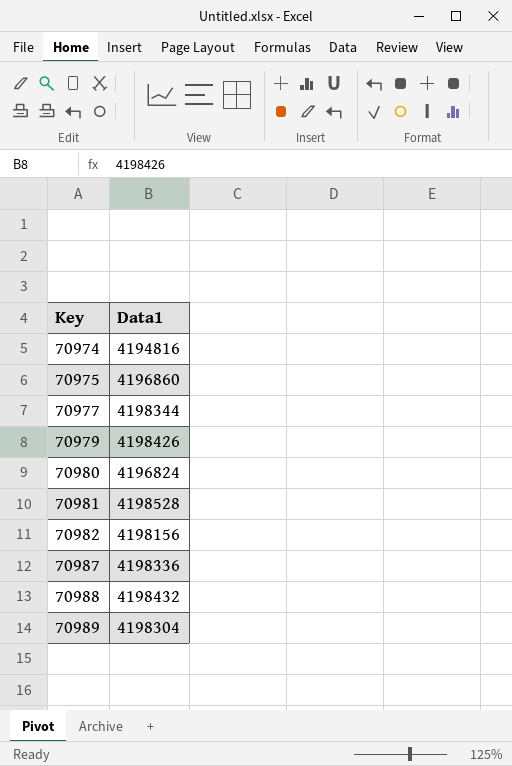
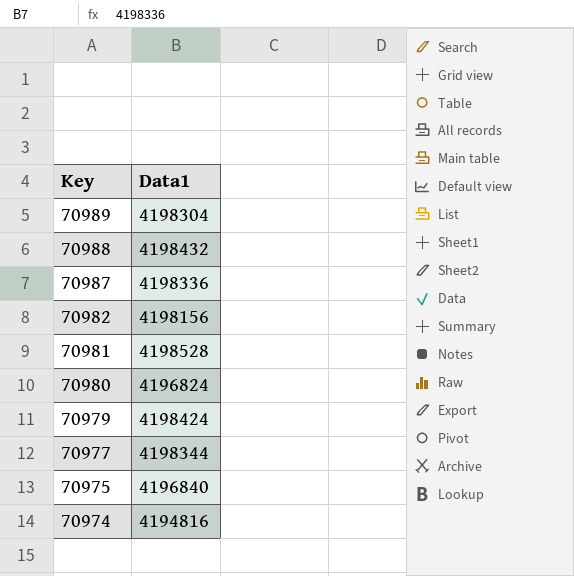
row order: Key ascending -> Key descending
70979 | Data1: 4198426 -> 4198424
70975 | Data1: 4196860 -> 4196840

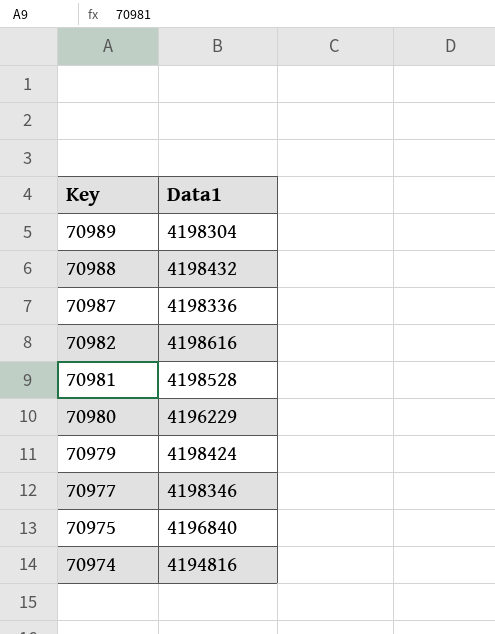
70982 | Data1: 4198156 -> 4198616
70980 | Data1: 4196824 -> 4196229
70977 | Data1: 4198344 -> 4198346

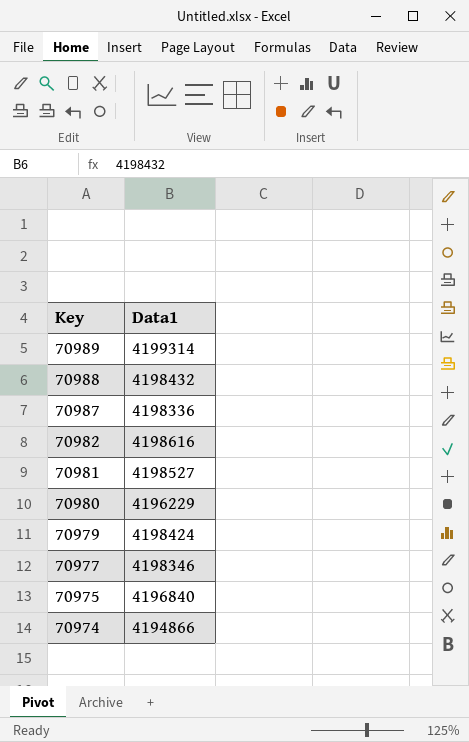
70989 | Data1: 4198304 -> 4199314
70981 | Data1: 4198528 -> 4198527
70974 | Data1: 4194816 -> 4194866

